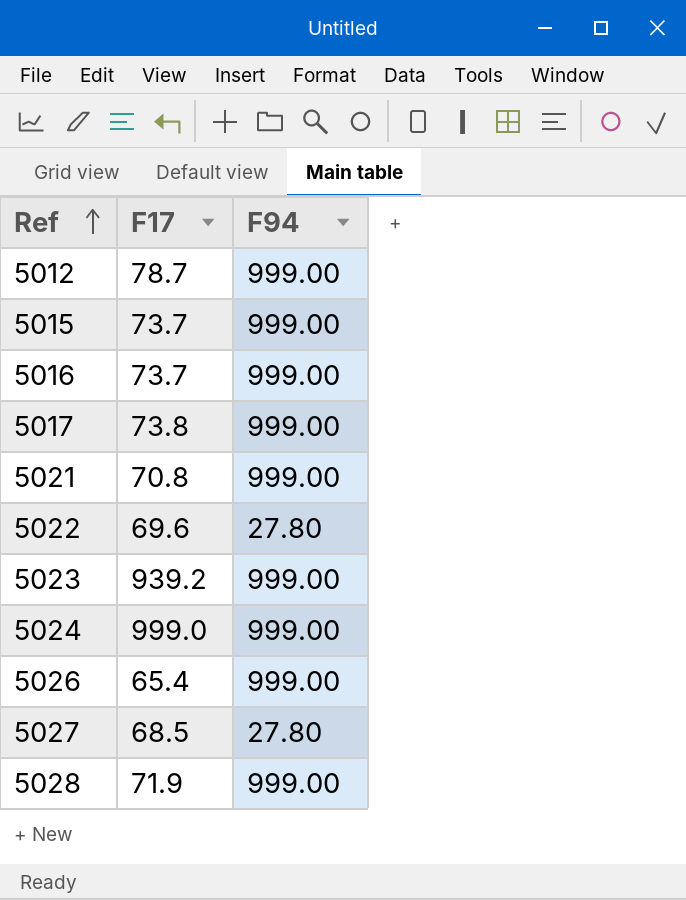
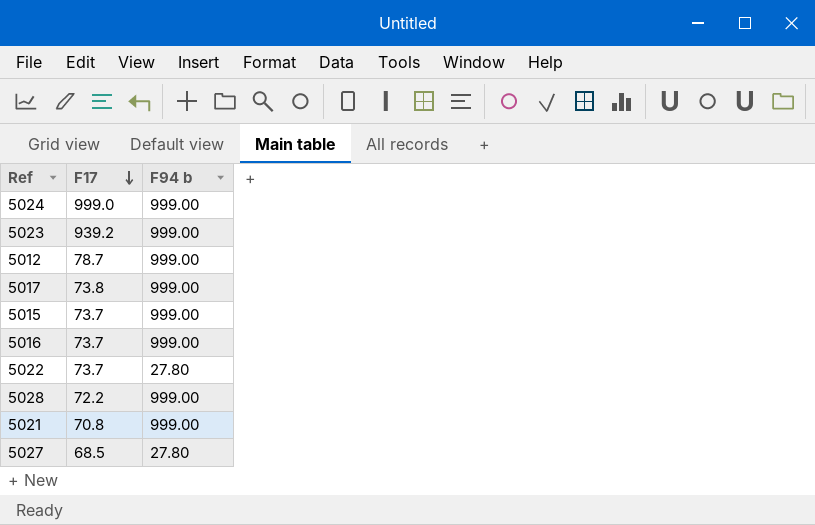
row order: Ref ascending -> F17 descending
column name: F94 -> F94 b
row 5026: 65.4 | 999.00 -> none
5022 | F17: 69.6 -> 73.7
5028 | F17: 71.9 -> 72.2

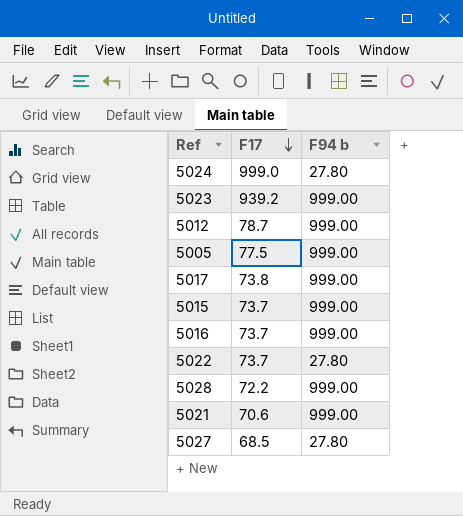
5024 | F94 b: 999.00 -> 27.80
row 5005: none -> 77.5 | 999.00
5021 | F17: 70.8 -> 70.6

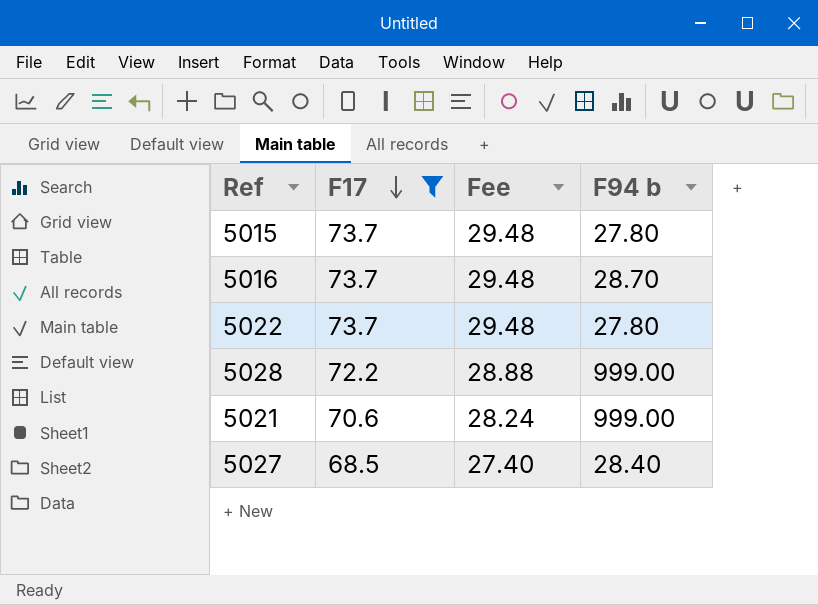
filter: none -> F17 <= 73.7
column Fee | formula: none -> [F17] * 0.4
5015 | F94 b: 999.00 -> 27.80
5016 | F94 b: 999.00 -> 28.70
5027 | F94 b: 27.80 -> 28.40

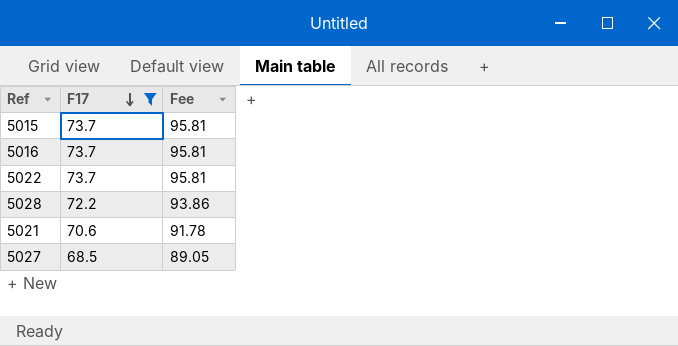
column F94 b | position: 4 -> none
column Fee | formula: [F17] * 0.4 -> [F17] * 1.3

